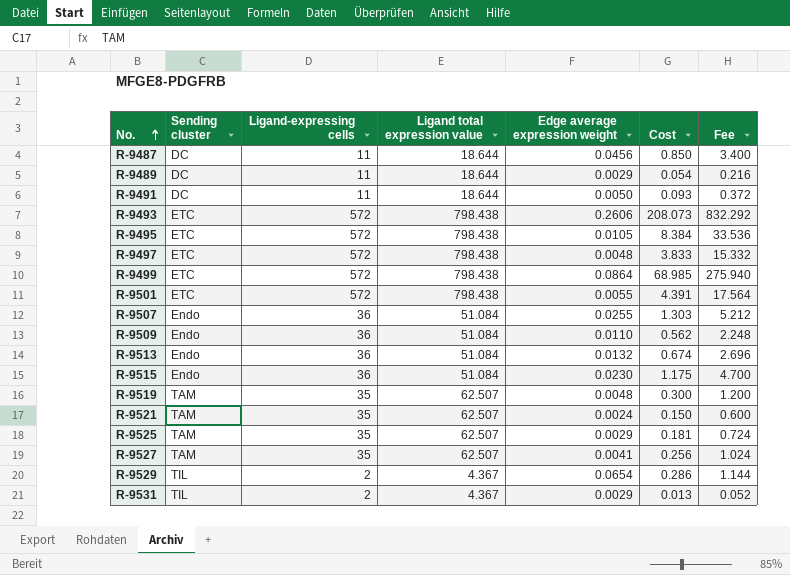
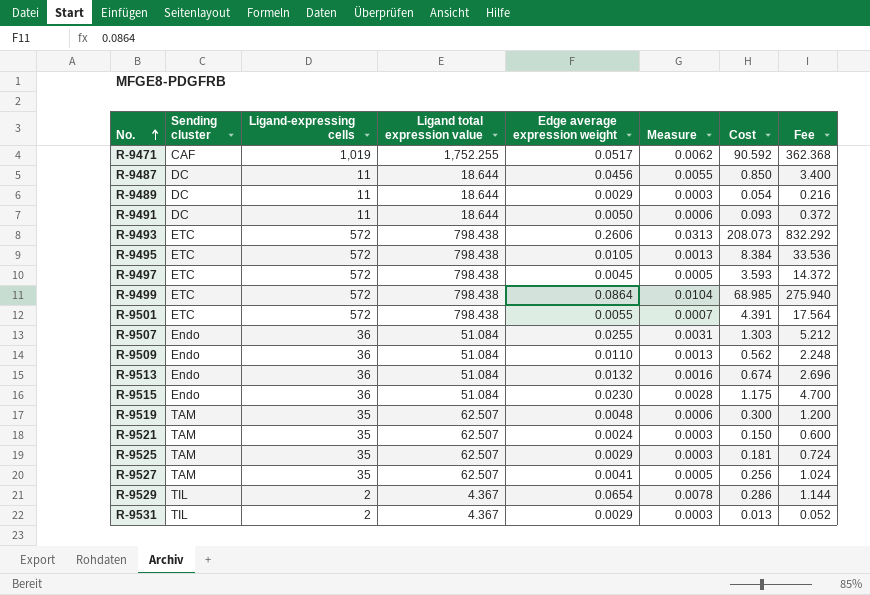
column Measure | formula: none -> [Edge average expression weight] * 0.12
row R-9471: none -> CAF | 1,019 | 1,752.255 | 0.0517 | 0.0062 | 90.592 | 362.368
R-9497 | Edge average expression weight: 0.0048 -> 0.0045
R-9497 | Cost: 3.833 -> 3.593
R-9497 | Fee: 15.332 -> 14.372

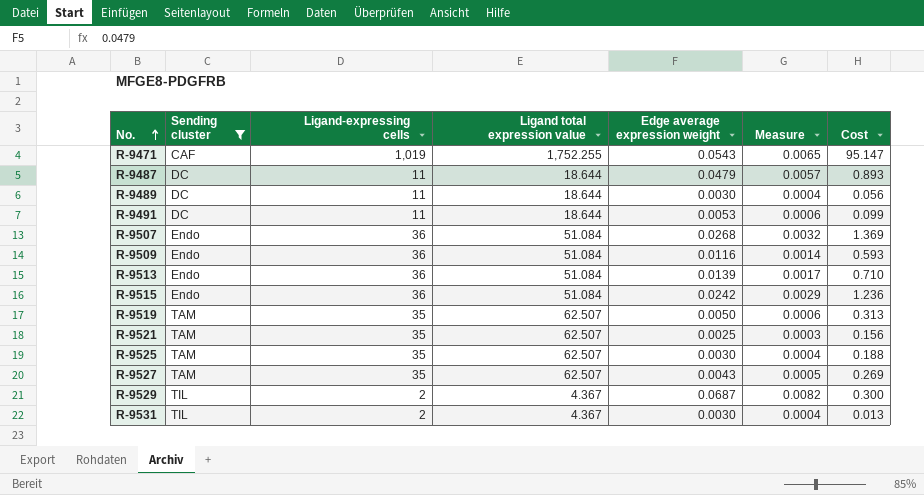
filter: none -> Sending cluster != ETC
column Fee | formula: [Cost] * 4 -> none
R-9471 | Edge average expression weight: 0.0517 -> 0.0543
R-9471 | Measure: 0.0062 -> 0.0065
R-9471 | Cost: 90.592 -> 95.147
R-9487 | Edge average expression weight: 0.0456 -> 0.0479
R-9487 | Measure: 0.0055 -> 0.0057
R-9487 | Cost: 0.850 -> 0.893
R-9489 | Edge average expression weight: 0.0029 -> 0.0030
R-9489 | Measure: 0.0003 -> 0.0004
R-9489 | Cost: 0.054 -> 0.056
R-9491 | Edge average expression weight: 0.0050 -> 0.0053
R-9491 | Cost: 0.093 -> 0.099
R-9507 | Edge average expression weight: 0.0255 -> 0.0268
R-9507 | Measure: 0.0031 -> 0.0032
R-9507 | Cost: 1.303 -> 1.369
R-9509 | Edge average expression weight: 0.0110 -> 0.0116
R-9509 | Measure: 0.0013 -> 0.0014
R-9509 | Cost: 0.562 -> 0.593
R-9513 | Edge average expression weight: 0.0132 -> 0.0139
R-9513 | Measure: 0.0016 -> 0.0017
R-9513 | Cost: 0.674 -> 0.710
R-9515 | Edge average expression weight: 0.0230 -> 0.0242
R-9515 | Measure: 0.0028 -> 0.0029
R-9515 | Cost: 1.175 -> 1.236
R-9519 | Edge average expression weight: 0.0048 -> 0.0050
R-9519 | Cost: 0.300 -> 0.313
R-9521 | Edge average expression weight: 0.0024 -> 0.0025
R-9521 | Cost: 0.150 -> 0.156
R-9525 | Edge average expression weight: 0.0029 -> 0.0030
R-9525 | Measure: 0.0003 -> 0.0004
R-9525 | Cost: 0.181 -> 0.188
R-9527 | Edge average expression weight: 0.0041 -> 0.0043
R-9527 | Cost: 0.256 -> 0.269
R-9529 | Edge average expression weight: 0.0654 -> 0.0687
R-9529 | Measure: 0.0078 -> 0.0082
R-9529 | Cost: 0.286 -> 0.300
R-9531 | Edge average expression weight: 0.0029 -> 0.0030
R-9531 | Measure: 0.0003 -> 0.0004

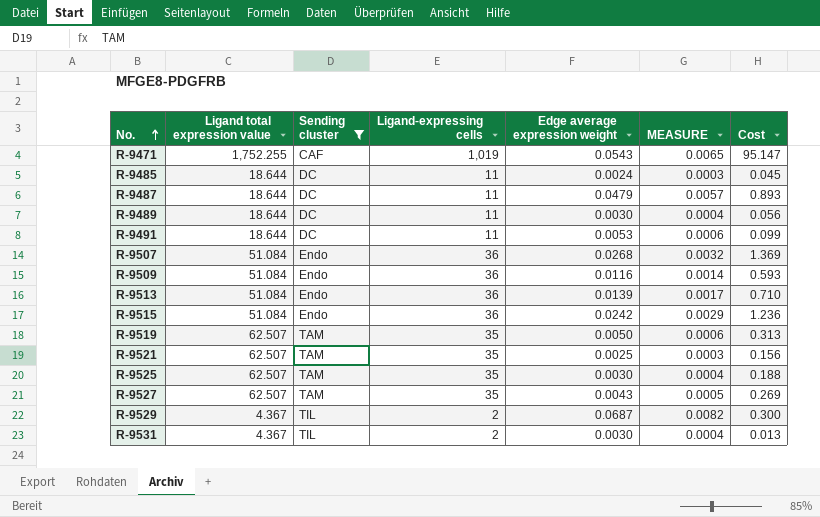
column Ligand total expression value | position: 4 -> 2
column name: Measure -> MEASURE
row R-9485: none -> 18.644 | DC | 11 | 0.0024 | 0.0003 | 0.045

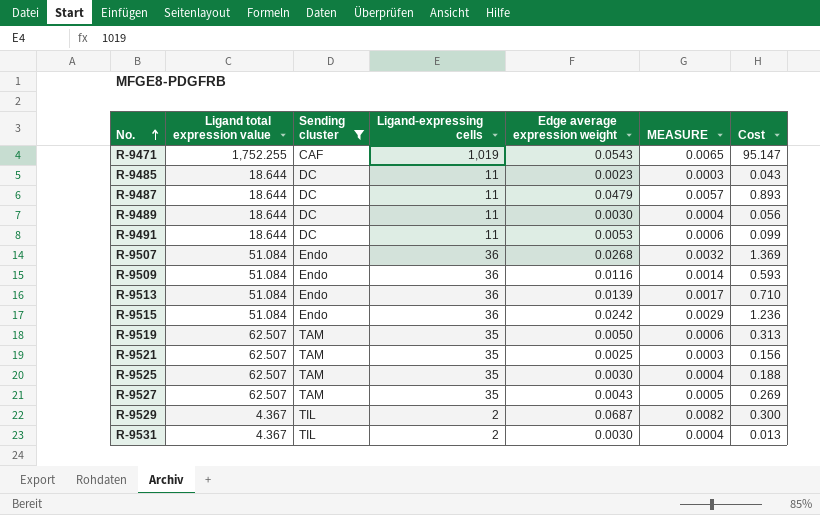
R-9485 | Edge average expression weight: 0.0024 -> 0.0023
R-9485 | Cost: 0.045 -> 0.043

